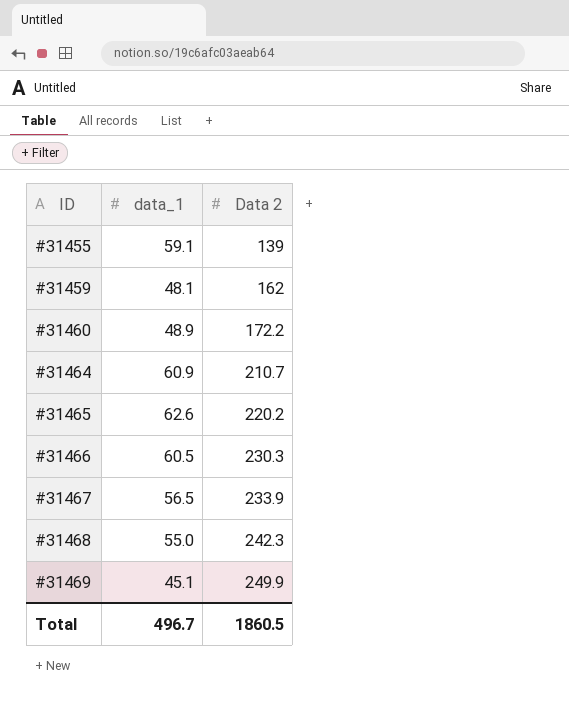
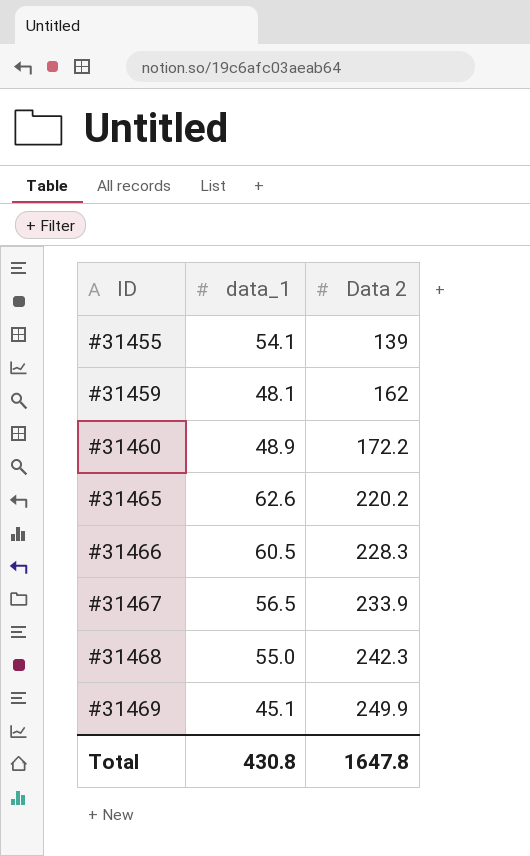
row #31464: 60.9 | 210.7 -> none
#31455 | data_1: 59.1 -> 54.1
#31466 | Data 2: 230.3 -> 228.3
Total | data_1: 496.7 -> 430.8
Total | Data 2: 1860.5 -> 1647.8

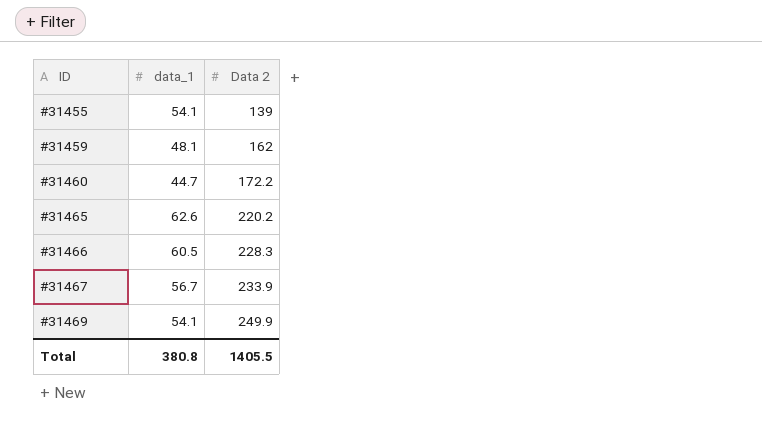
row #31468: 55.0 | 242.3 -> none
#31460 | data_1: 48.9 -> 44.7
#31467 | data_1: 56.5 -> 56.7
#31469 | data_1: 45.1 -> 54.1
Total | data_1: 430.8 -> 380.8
Total | Data 2: 1647.8 -> 1405.5

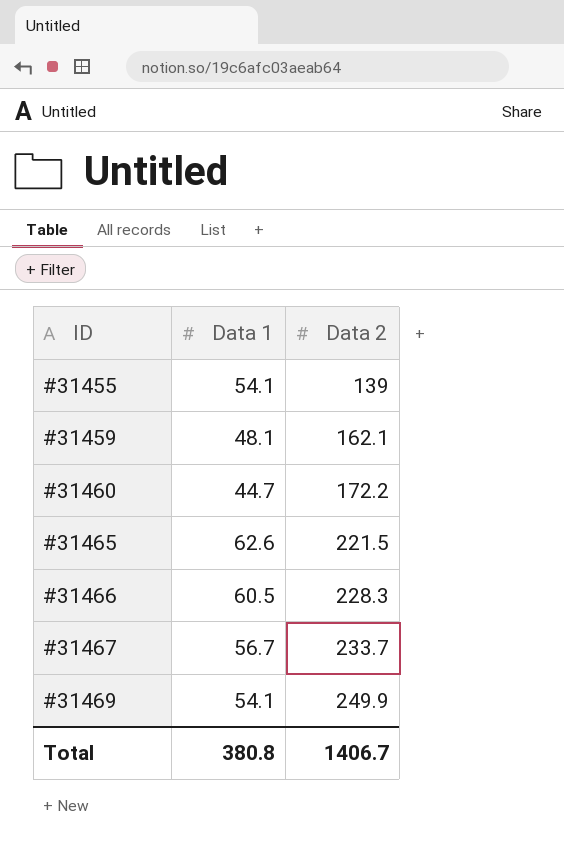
column name: data_1 -> Data 1
#31459 | Data 2: 162 -> 162.1
#31465 | Data 2: 220.2 -> 221.5
#31467 | Data 2: 233.9 -> 233.7
Total | Data 2: 1405.5 -> 1406.7

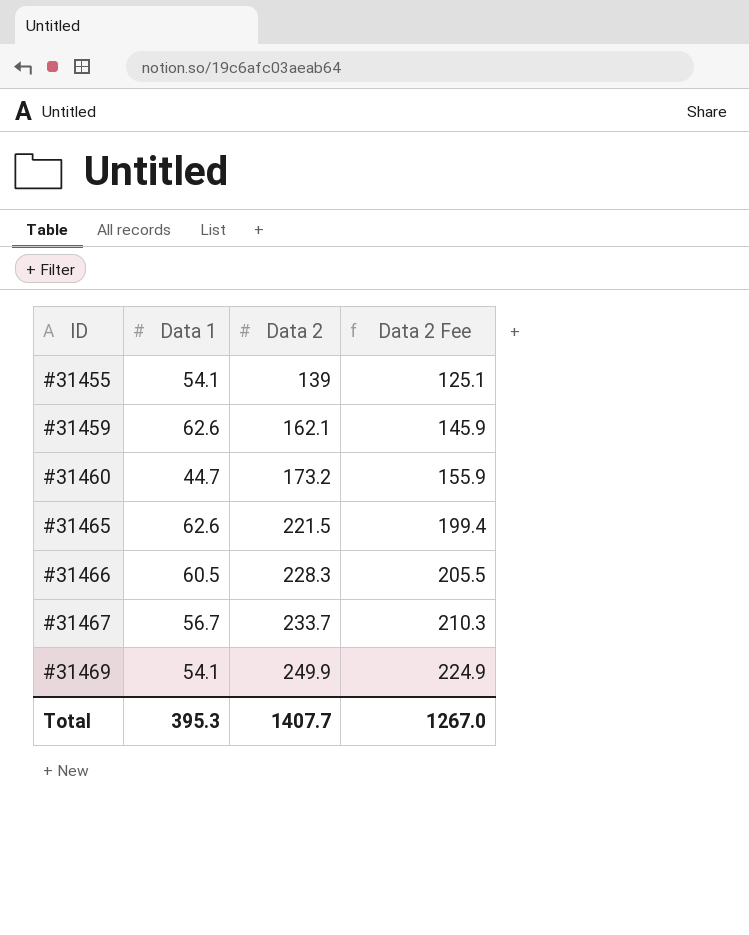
column Data 2 Fee | formula: none -> [Data 2] * 0.9
#31459 | Data 1: 48.1 -> 62.6
#31460 | Data 2: 172.2 -> 173.2
Total | Data 1: 380.8 -> 395.3
Total | Data 2: 1406.7 -> 1407.7

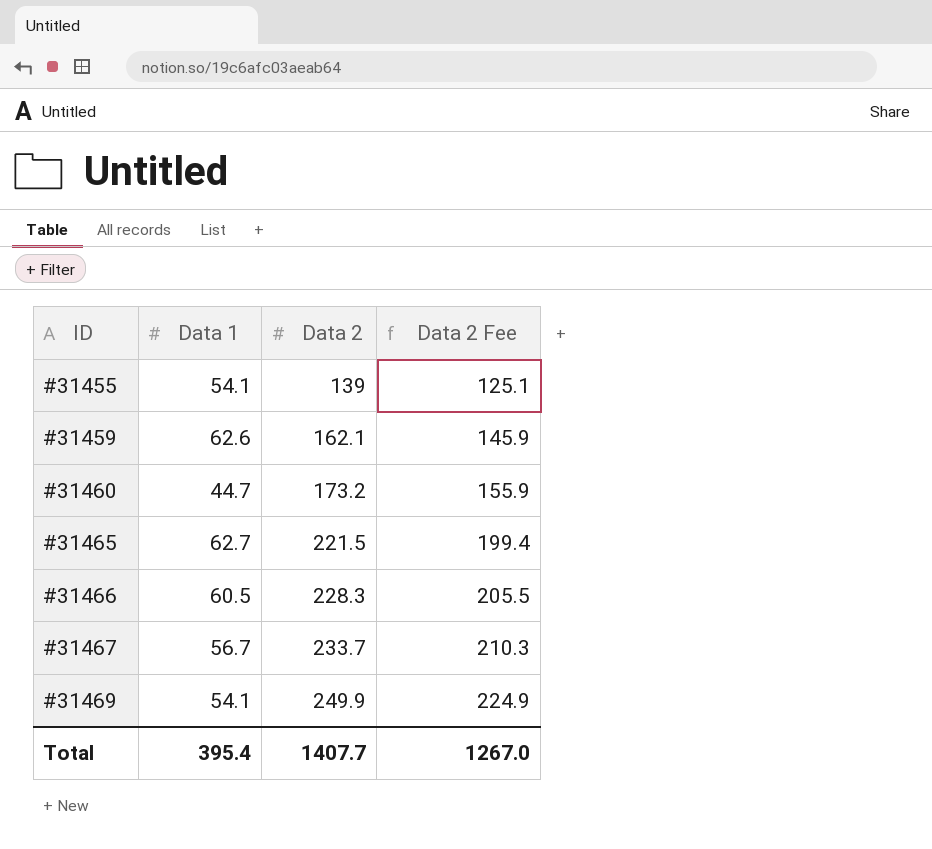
#31465 | Data 1: 62.6 -> 62.7
Total | Data 1: 395.3 -> 395.4

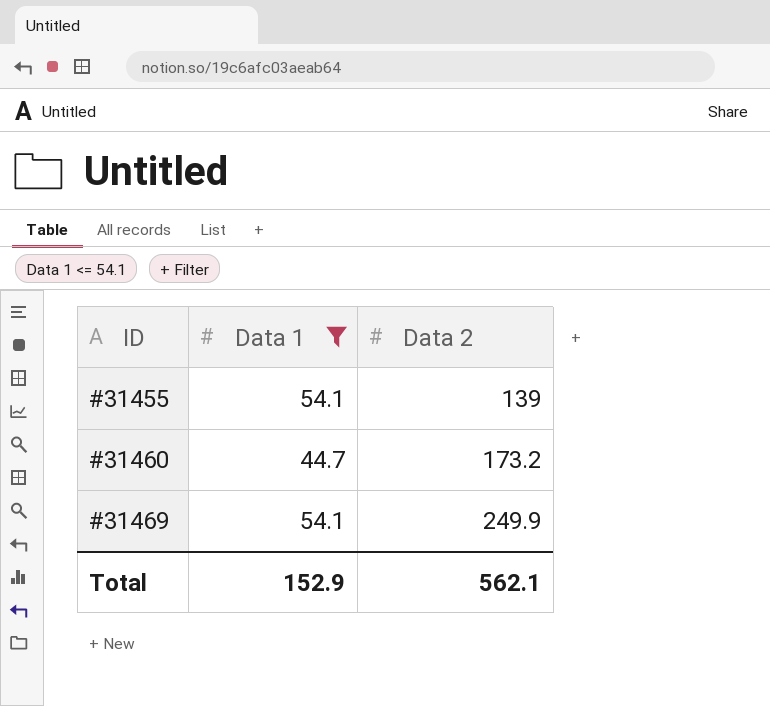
filter: none -> Data 1 <= 54.1
column Data 2 Fee | formula: [Data 2] * 0.9 -> none
Total | Data 1: 395.4 -> 152.9
Total | Data 2: 1407.7 -> 562.1

